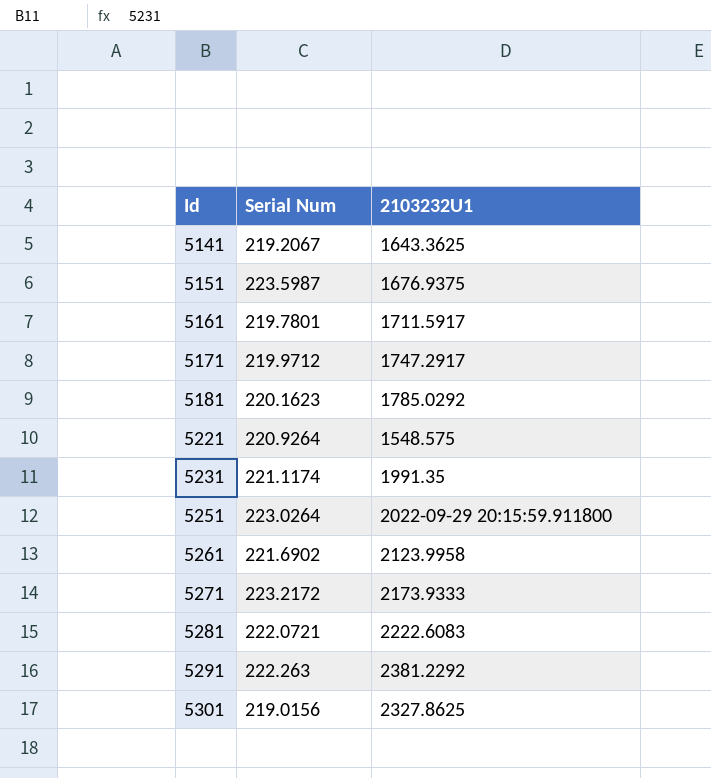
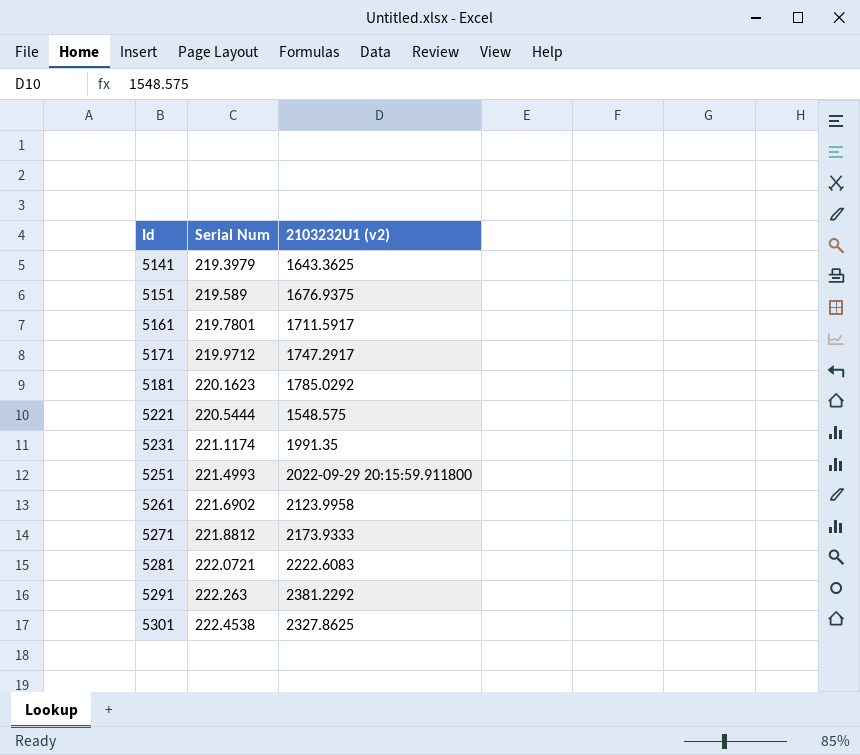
column name: 2103232U1 -> 2103232U1 (v2)
5141 | Serial Num: 219.2067 -> 219.3979
5151 | Serial Num: 223.5987 -> 219.589
5221 | Serial Num: 220.9264 -> 220.5444
5251 | Serial Num: 223.0264 -> 221.4993
5271 | Serial Num: 223.2172 -> 221.8812
5301 | Serial Num: 219.0156 -> 222.4538

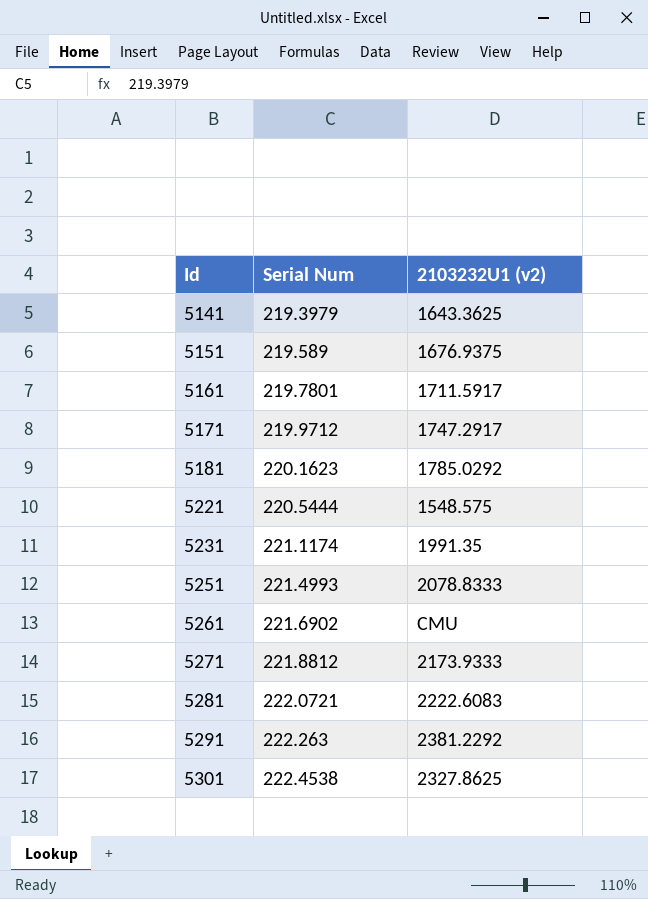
5251 | 2103232U1 (v2): 2022-09-29 20:15:59.911800 -> 2078.8333
5261 | 2103232U1 (v2): 2123.9958 -> CMU

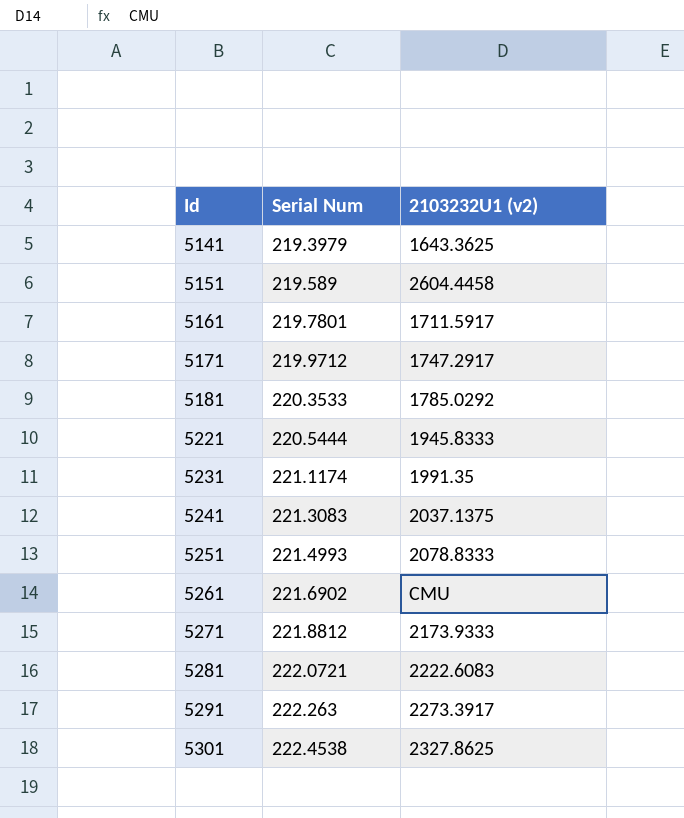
5151 | 2103232U1 (v2): 1676.9375 -> 2604.4458
5181 | Serial Num: 220.1623 -> 220.3533
5221 | 2103232U1 (v2): 1548.575 -> 1945.8333
row 5241: none -> 221.3083 | 2037.1375
5291 | 2103232U1 (v2): 2381.2292 -> 2273.3917

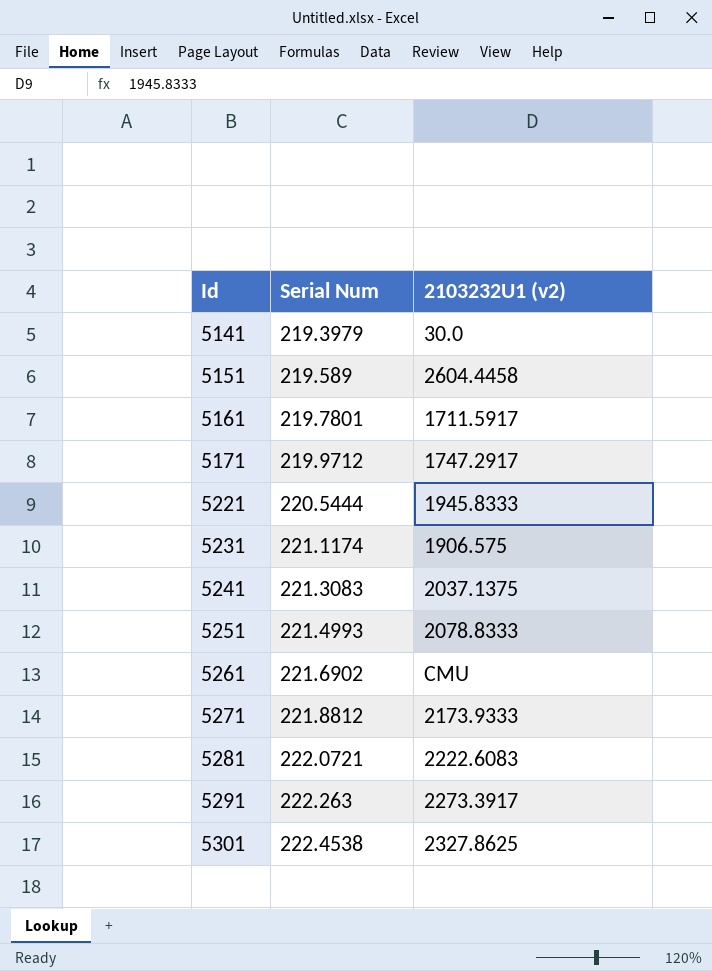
row 5181: 220.3533 | 1785.0292 -> none
5141 | 2103232U1 (v2): 1643.3625 -> 30.0
5231 | 2103232U1 (v2): 1991.35 -> 1906.575

